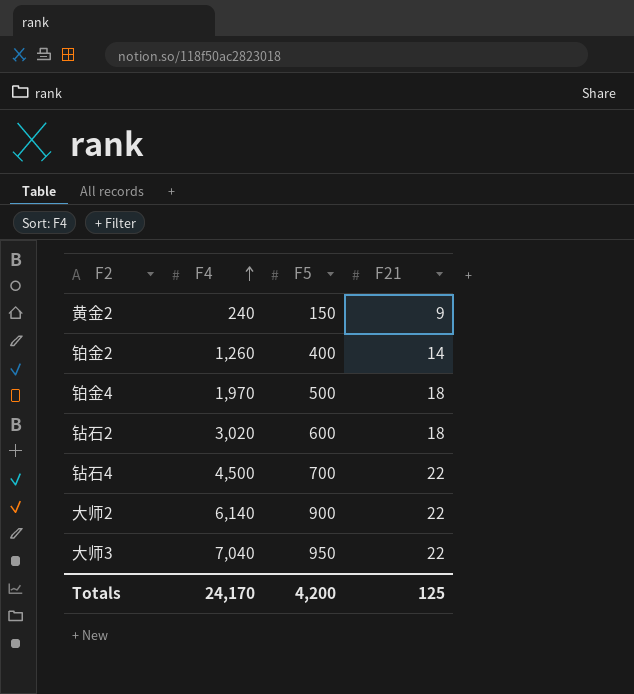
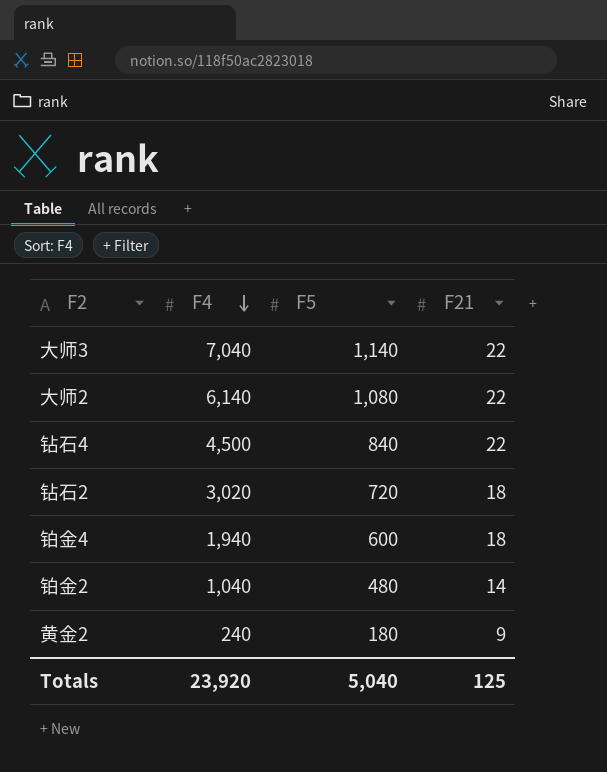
row order: F4 ascending -> F4 descending
大师3 | F5: 950 -> 1,140
大师2 | F5: 900 -> 1,080
钻石4 | F5: 700 -> 840
钻石2 | F5: 600 -> 720
铂金4 | F4: 1,970 -> 1,940
铂金4 | F5: 500 -> 600
铂金2 | F4: 1,260 -> 1,040
铂金2 | F5: 400 -> 480
黄金2 | F5: 150 -> 180
Totals | F4: 24,170 -> 23,920
Totals | F5: 4,200 -> 5,040

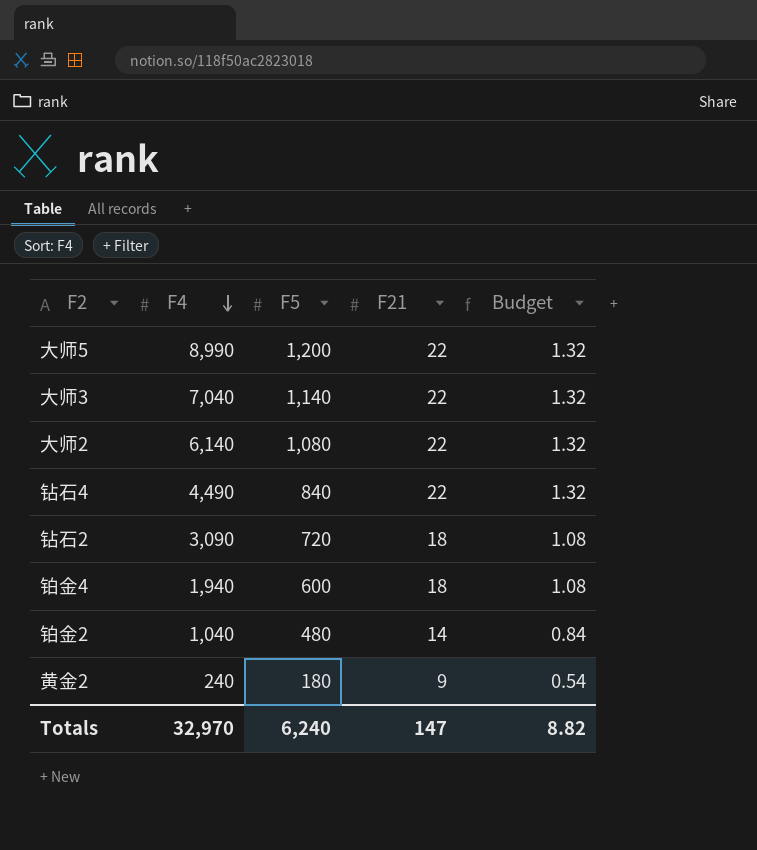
column Budget | formula: none -> [F21] * 0.06
row 大师5: none -> 8,990 | 1,200 | 22 | 1.32
钻石4 | F4: 4,500 -> 4,490
钻石2 | F4: 3,020 -> 3,090
Totals | F4: 23,920 -> 32,970
Totals | F5: 5,040 -> 6,240
Totals | F21: 125 -> 147

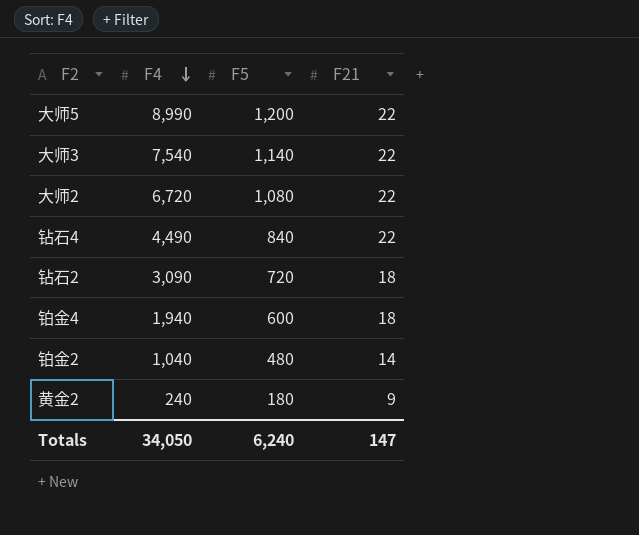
column Budget | formula: [F21] * 0.06 -> none
大师3 | F4: 7,040 -> 7,540
大师2 | F4: 6,140 -> 6,720
Totals | F4: 32,970 -> 34,050

